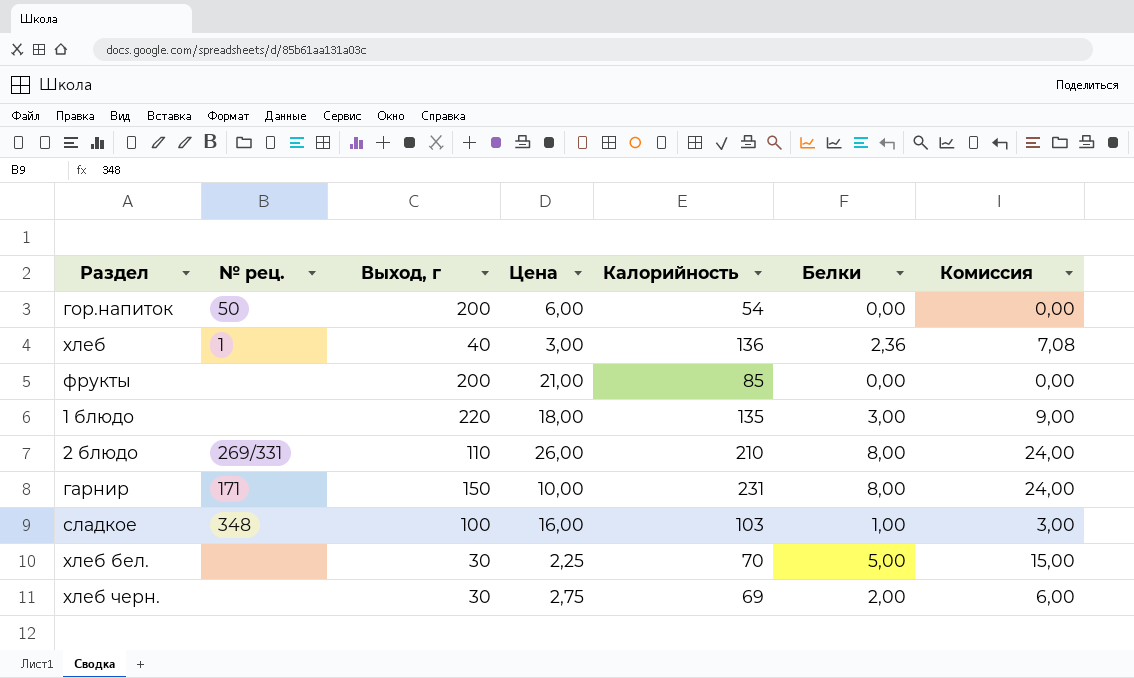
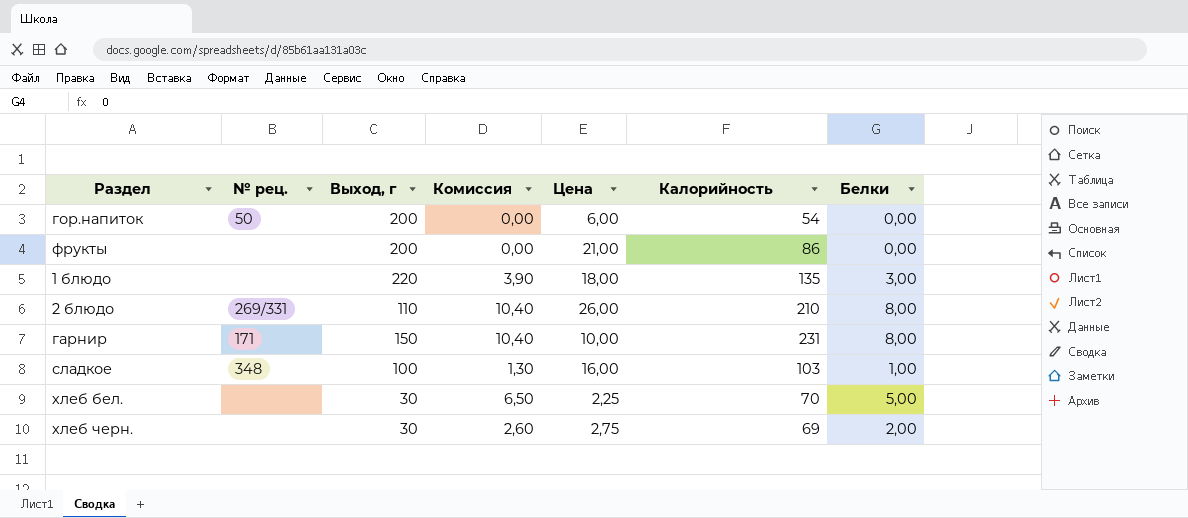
column Комиссия | formula: [Белки] * 3 -> [Белки] * 1,3
column Комиссия | position: 7 -> 4
row хлеб: 1 | 40 | 3,00 | 136 | 2,36 | 7,08 -> none
фрукты | Калорийность: 85 -> 86

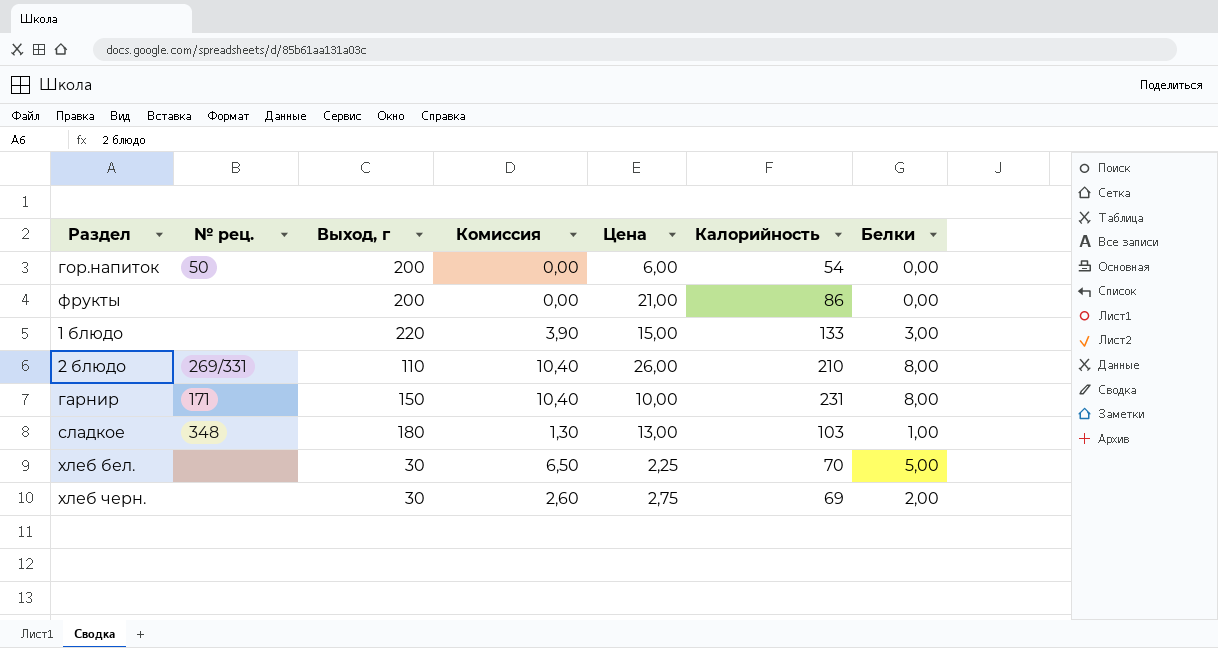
1 блюдо | Цена: 18,00 -> 15,00
1 блюдо | Калорийность: 135 -> 133
сладкое | Выход, г: 100 -> 180
сладкое | Цена: 16,00 -> 13,00

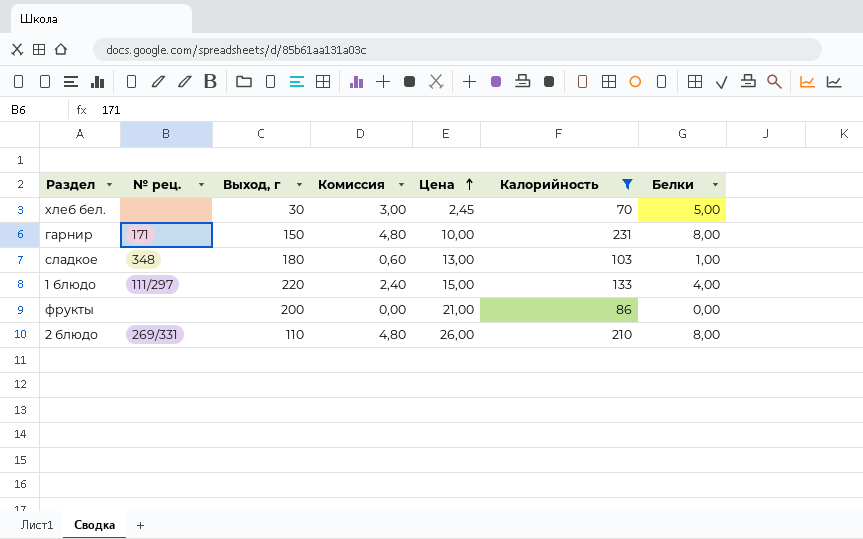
filter: none -> Калорийность >= 70
row order: none -> Цена ascending
column Комиссия | formula: [Белки] * 1,3 -> [Белки] * 0,6
хлеб бел. | Цена: 2,25 -> 2,45
1 блюдо | № рец.: none -> 111/297
1 блюдо | Белки: 3,00 -> 4,00

